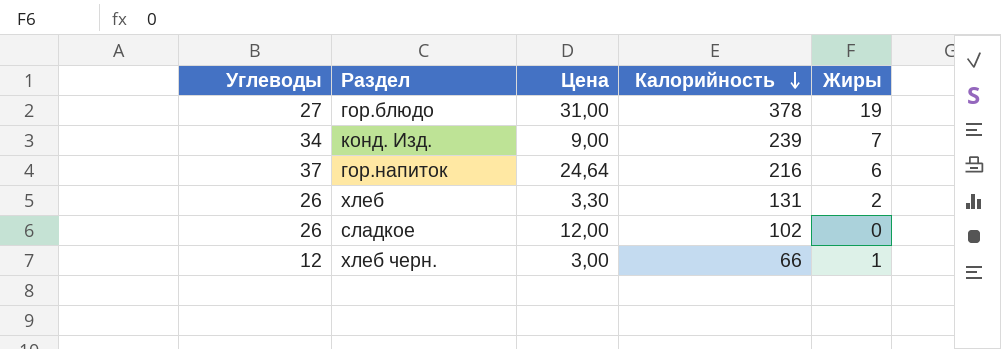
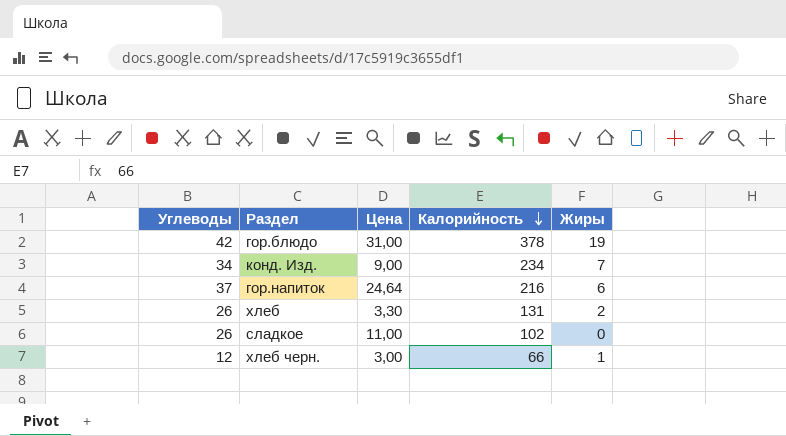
гор.блюдо | Углеводы: 27 -> 42
конд. Изд. | Калорийность: 239 -> 234
сладкое | Цена: 12,00 -> 11,00

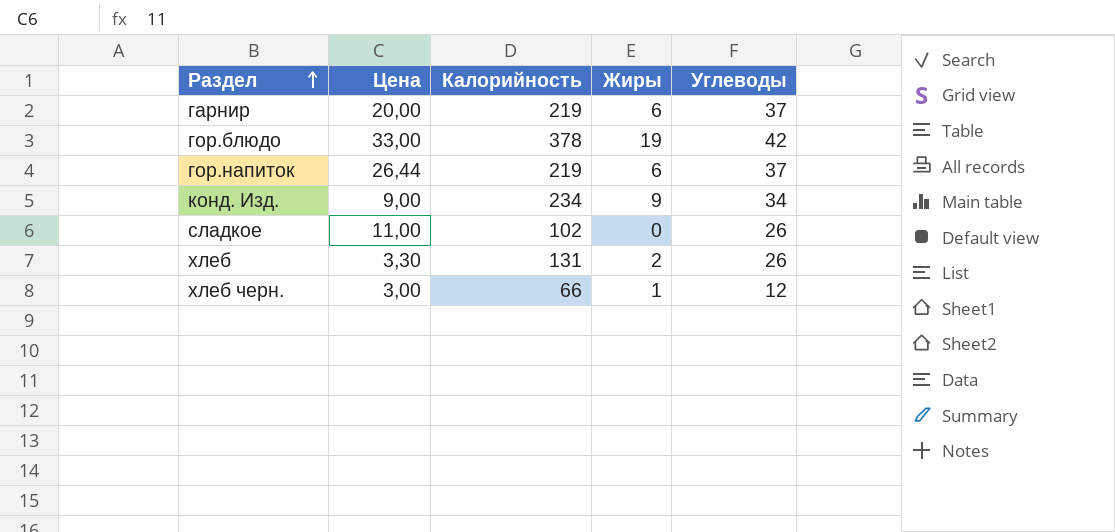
row order: Калорийность descending -> Раздел ascending
column Углеводы | position: 1 -> 5
row гарнир: none -> 20,00 | 219 | 6 | 37
гор.блюдо | Цена: 31,00 -> 33,00
гор.напиток | Цена: 24,64 -> 26,44
гор.напиток | Калорийность: 216 -> 219
конд. Изд. | Жиры: 7 -> 9

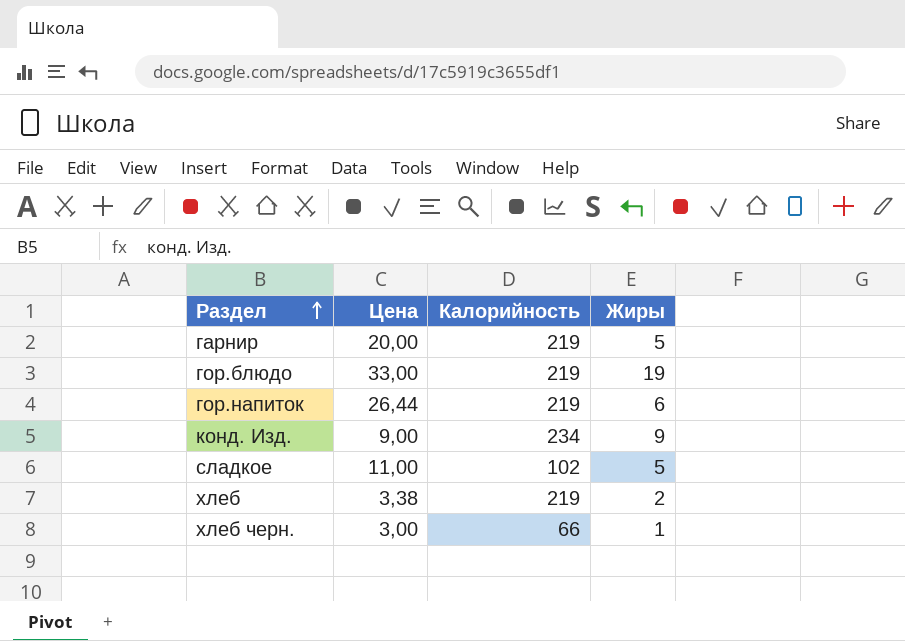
column Углеводы | position: 5 -> none
гарнир | Жиры: 6 -> 5
гор.блюдо | Калорийность: 378 -> 219
сладкое | Жиры: 0 -> 5
хлеб | Цена: 3,30 -> 3,38
хлеб | Калорийность: 131 -> 219

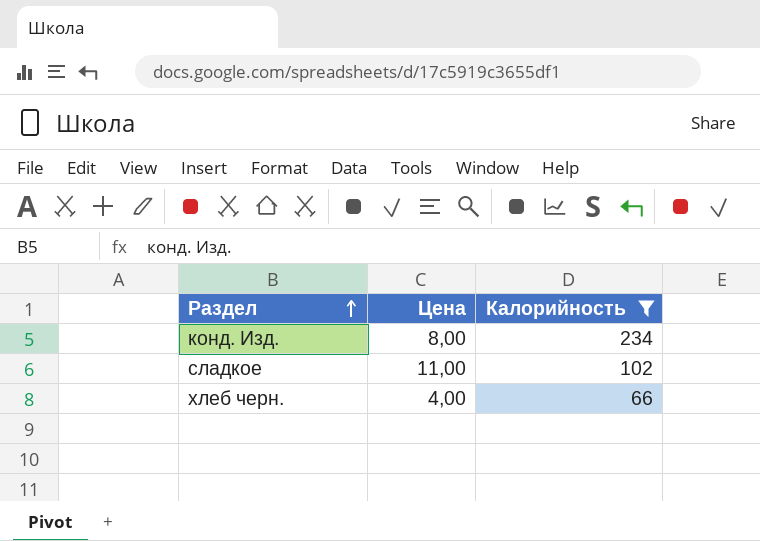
filter: none -> Калорийность != 219
column Жиры | position: 4 -> none
конд. Изд. | Цена: 9,00 -> 8,00
хлеб черн. | Цена: 3,00 -> 4,00

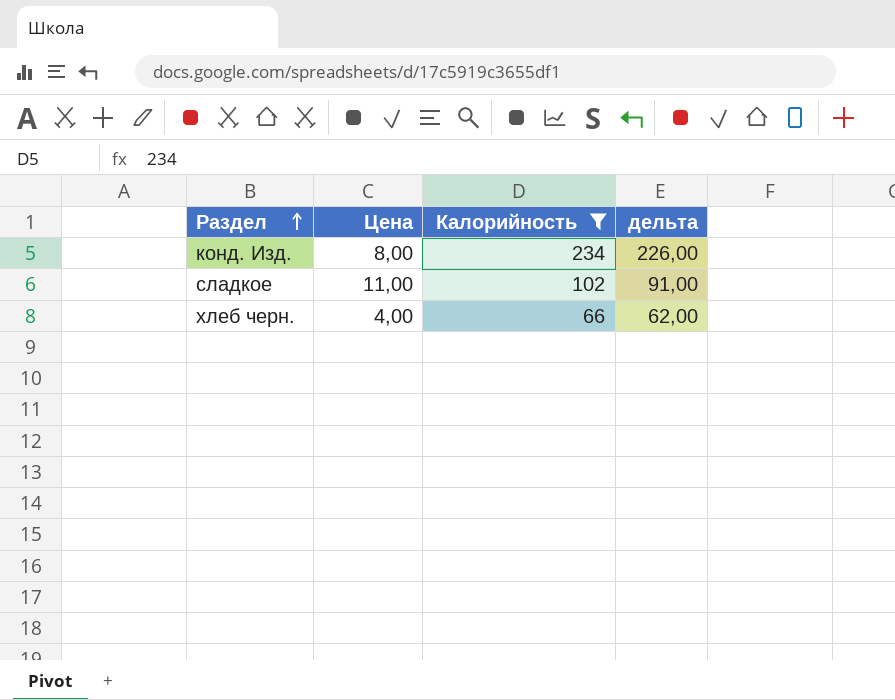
column дельта | formula: none -> [Калорийность] - [Цена]

